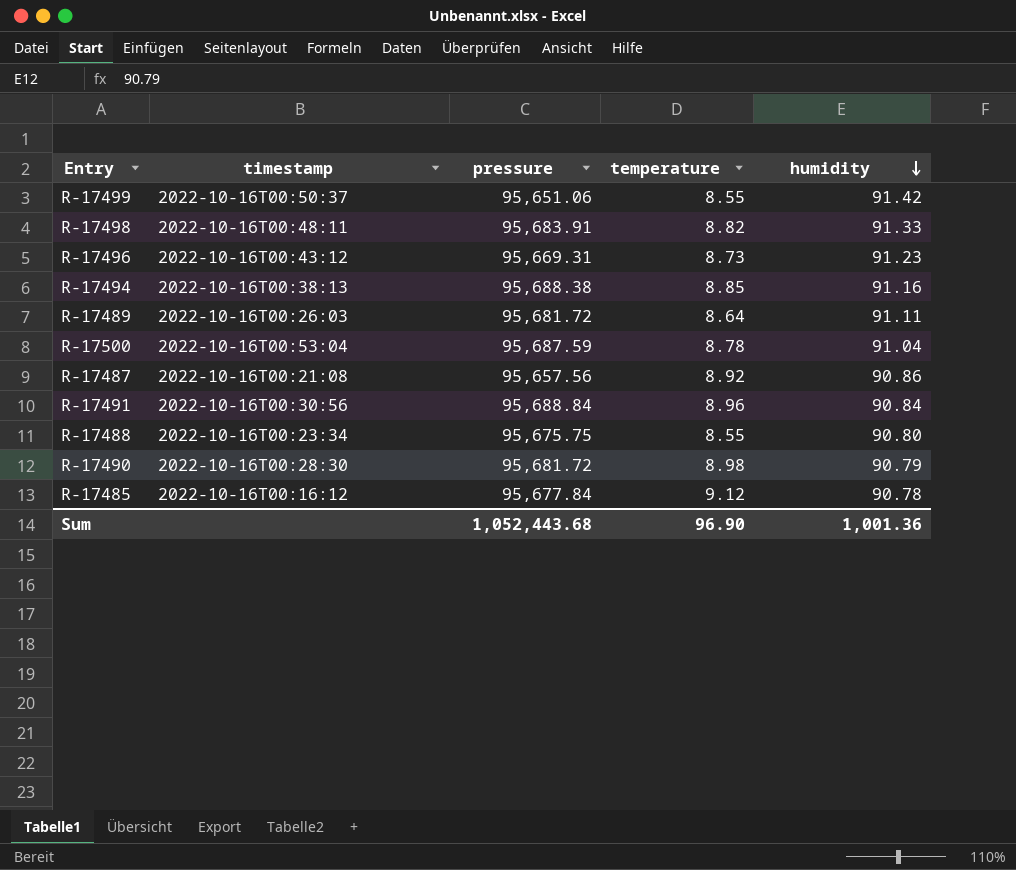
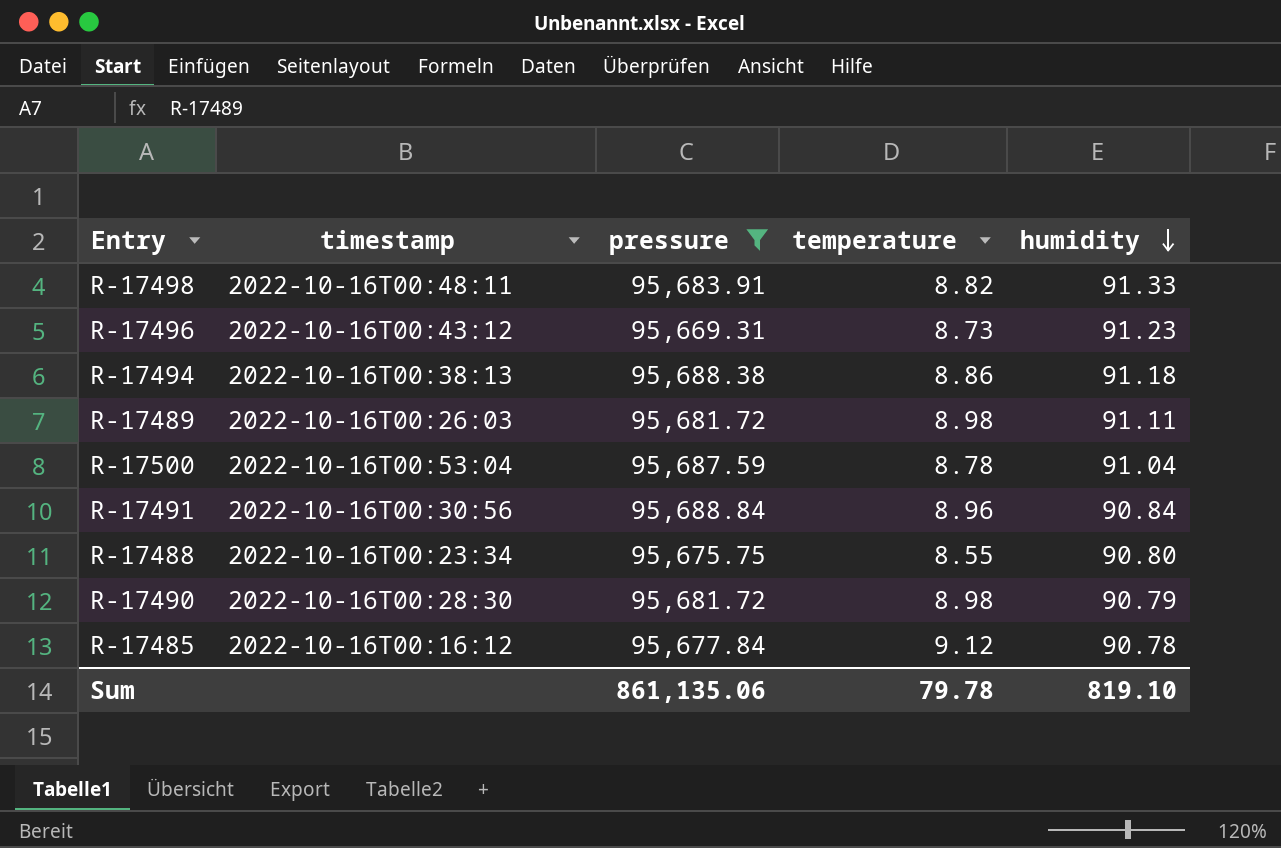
filter: none -> pressure >= 95,669.31
R-17494 | temperature: 8.85 -> 8.86
R-17494 | humidity: 91.16 -> 91.18
R-17489 | temperature: 8.64 -> 8.98
Sum | pressure: 1,052,443.68 -> 861,135.06
Sum | temperature: 96.90 -> 79.78
Sum | humidity: 1,001.36 -> 819.10

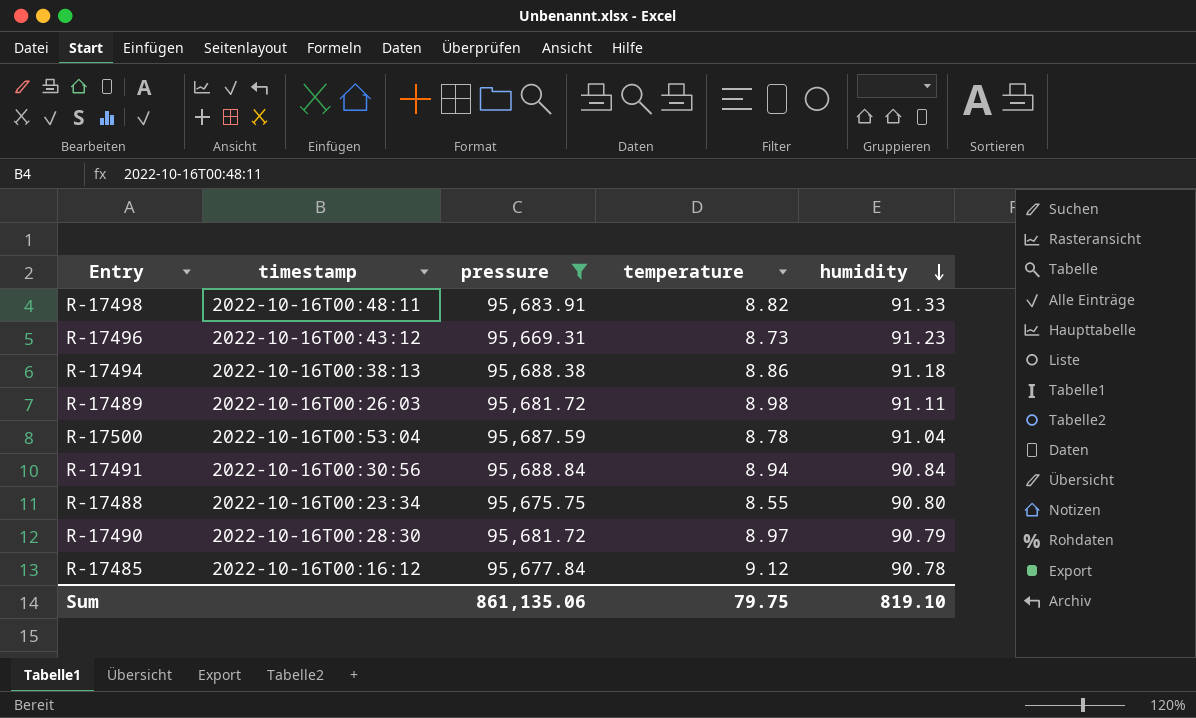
R-17491 | temperature: 8.96 -> 8.94
R-17490 | temperature: 8.98 -> 8.97
Sum | temperature: 79.78 -> 79.75

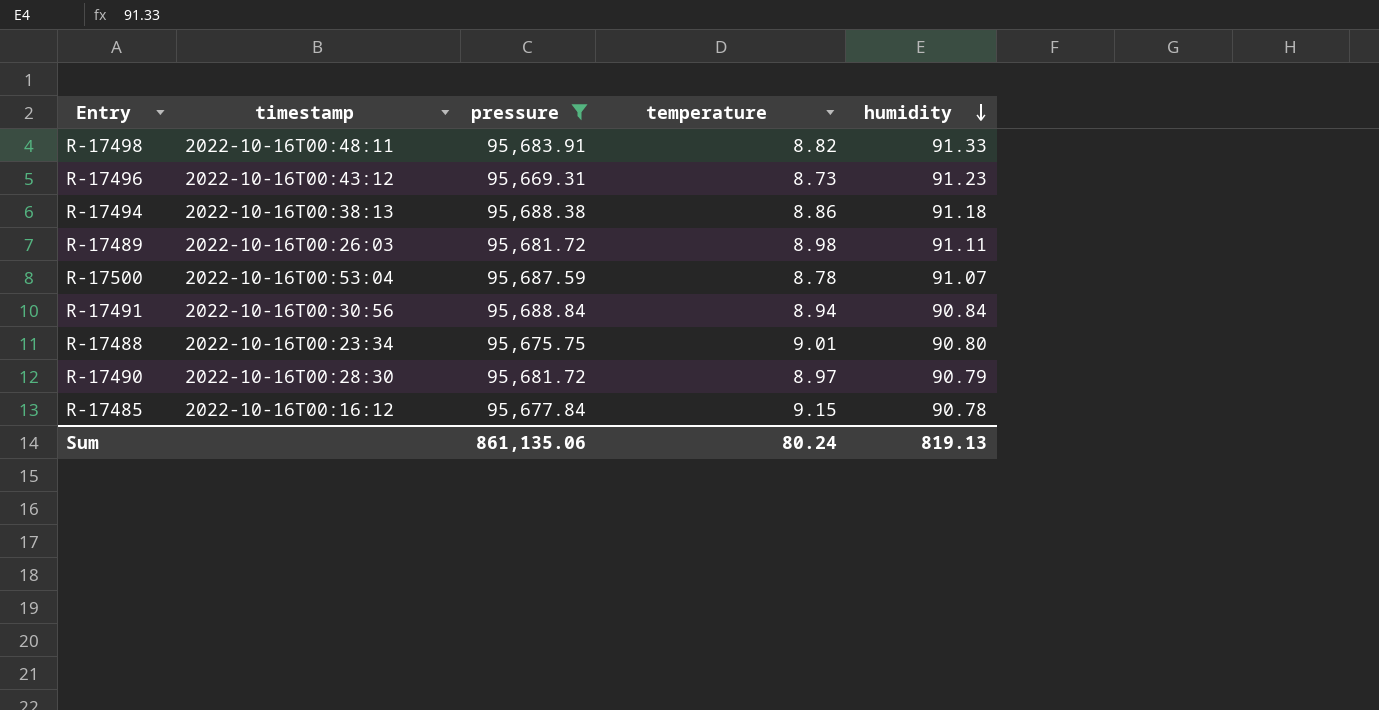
R-17500 | humidity: 91.04 -> 91.07
R-17488 | temperature: 8.55 -> 9.01
R-17485 | temperature: 9.12 -> 9.15
Sum | temperature: 79.75 -> 80.24
Sum | humidity: 819.10 -> 819.13

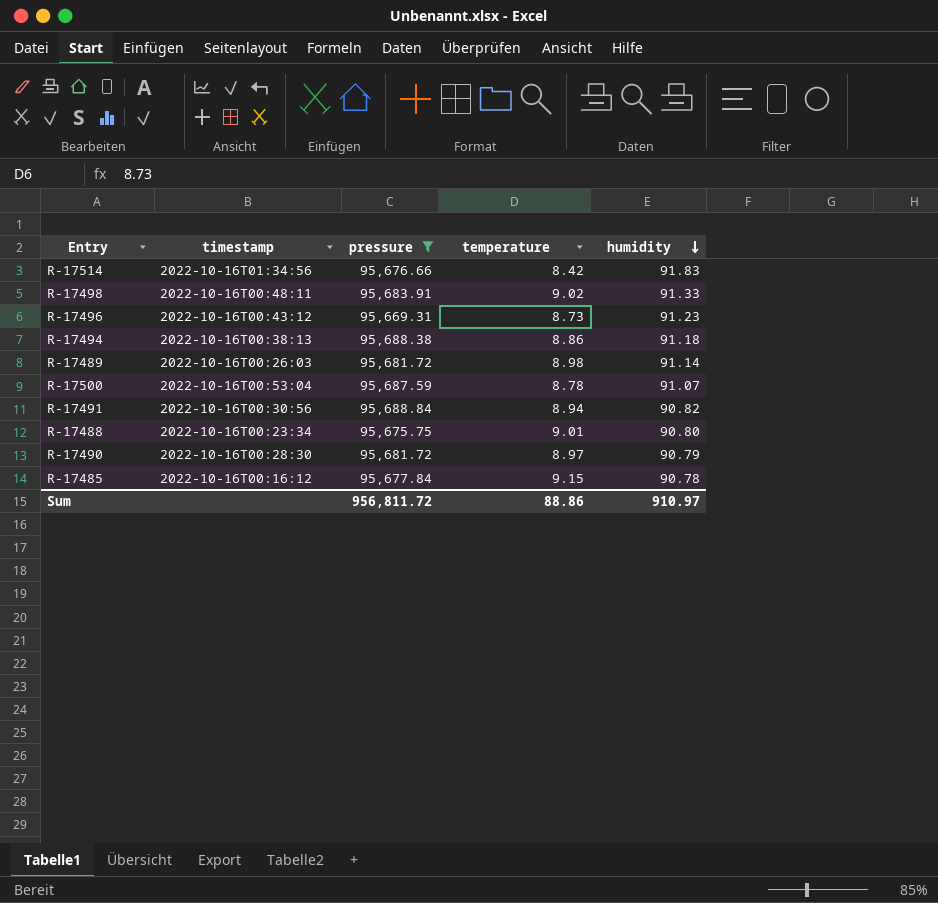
row R-17514: none -> 2022-10-16T01:34:56 | 95,676.66 | 8.42 | 91.83
R-17498 | temperature: 8.82 -> 9.02
R-17489 | humidity: 91.11 -> 91.14
R-17491 | humidity: 90.84 -> 90.82
Sum | pressure: 861,135.06 -> 956,811.72
Sum | temperature: 80.24 -> 88.86
Sum | humidity: 819.13 -> 910.97

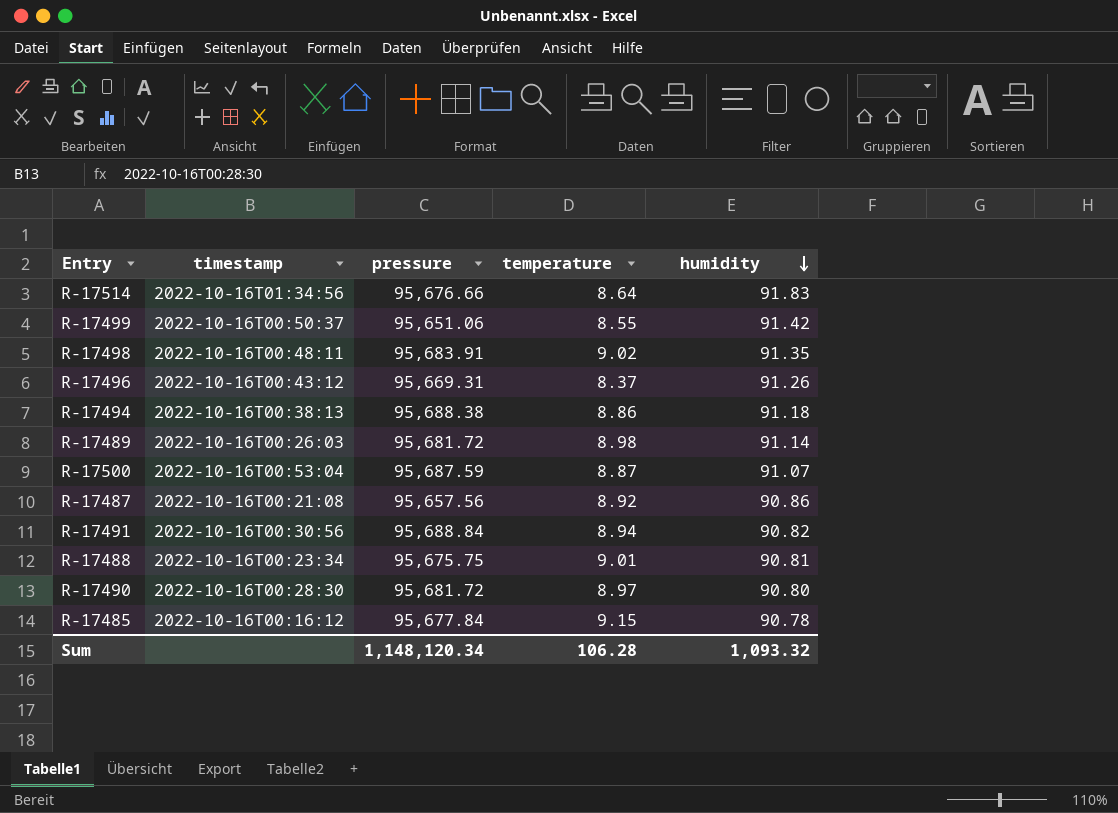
filter: pressure >= 95,669.31 -> none
R-17514 | temperature: 8.42 -> 8.64
R-17498 | humidity: 91.33 -> 91.35
R-17496 | temperature: 8.73 -> 8.37
R-17496 | humidity: 91.23 -> 91.26
R-17500 | temperature: 8.78 -> 8.87
R-17488 | humidity: 90.80 -> 90.81
R-17490 | humidity: 90.79 -> 90.80
Sum | pressure: 956,811.72 -> 1,148,120.34
Sum | temperature: 88.86 -> 106.28
Sum | humidity: 910.97 -> 1,093.32

